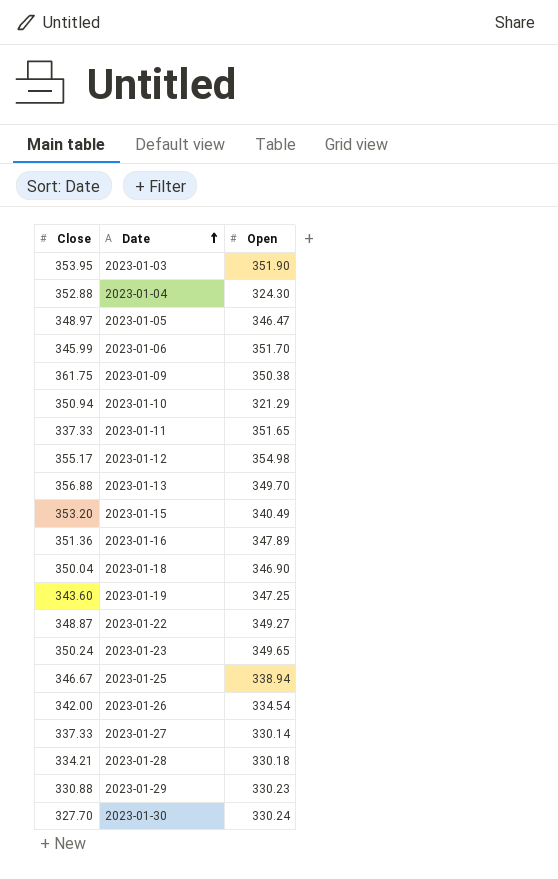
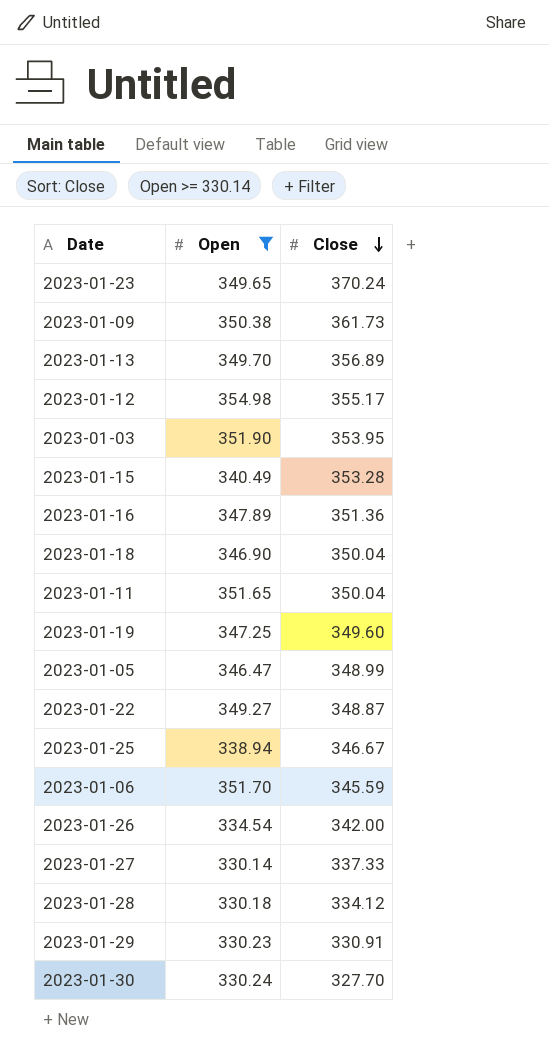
filter: none -> Open >= 330.14
row order: Date ascending -> Close descending
column Close | position: 1 -> 3
2023-01-23 | Close: 350.24 -> 370.24
2023-01-09 | Close: 361.75 -> 361.73
2023-01-13 | Close: 356.88 -> 356.89
2023-01-15 | Close: 353.20 -> 353.28
2023-01-11 | Close: 337.33 -> 350.04
2023-01-19 | Close: 343.60 -> 349.60
2023-01-05 | Close: 348.97 -> 348.99
2023-01-06 | Close: 345.99 -> 345.59
2023-01-28 | Close: 334.21 -> 334.12
2023-01-29 | Close: 330.88 -> 330.91

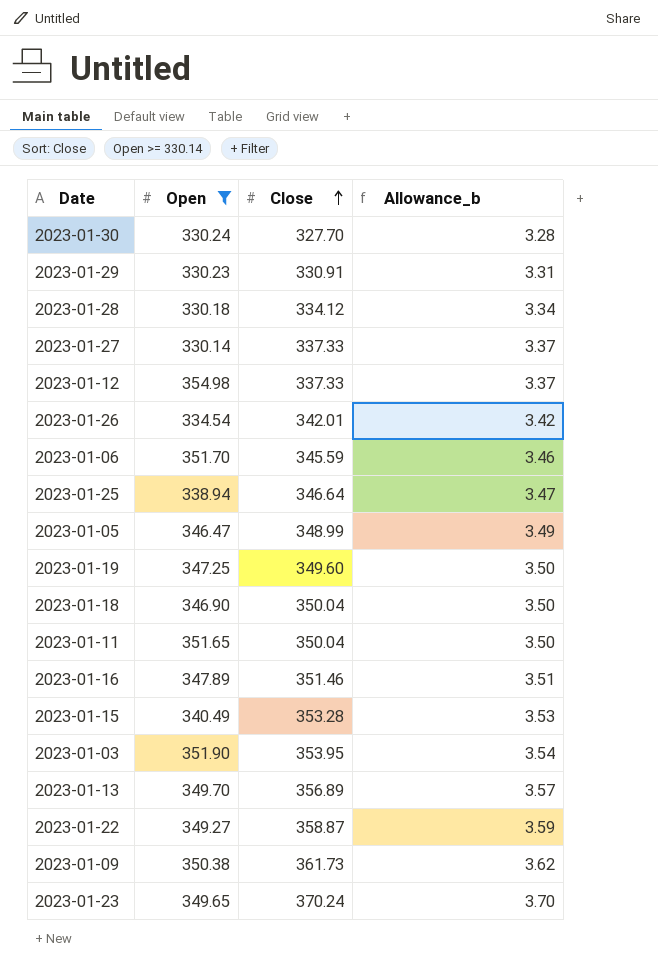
row order: Close descending -> Close ascending
column Allowance_b | formula: none -> [Close] * 0.01
2023-01-12 | Close: 355.17 -> 337.33
2023-01-26 | Close: 342.00 -> 342.01
2023-01-25 | Close: 346.67 -> 346.64
2023-01-16 | Close: 351.36 -> 351.46
2023-01-22 | Close: 348.87 -> 358.87

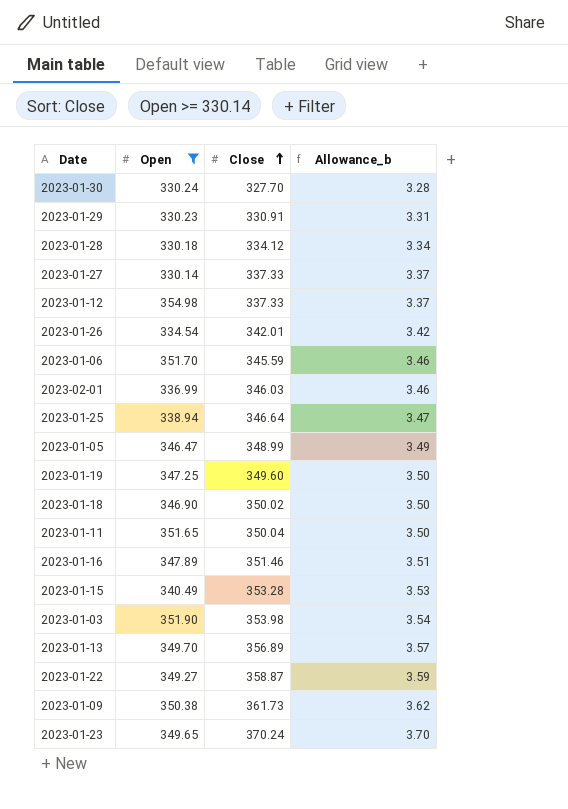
row 2023-02-01: none -> 336.99 | 346.03 | 3.46
2023-01-18 | Close: 350.04 -> 350.02
2023-01-03 | Close: 353.95 -> 353.98

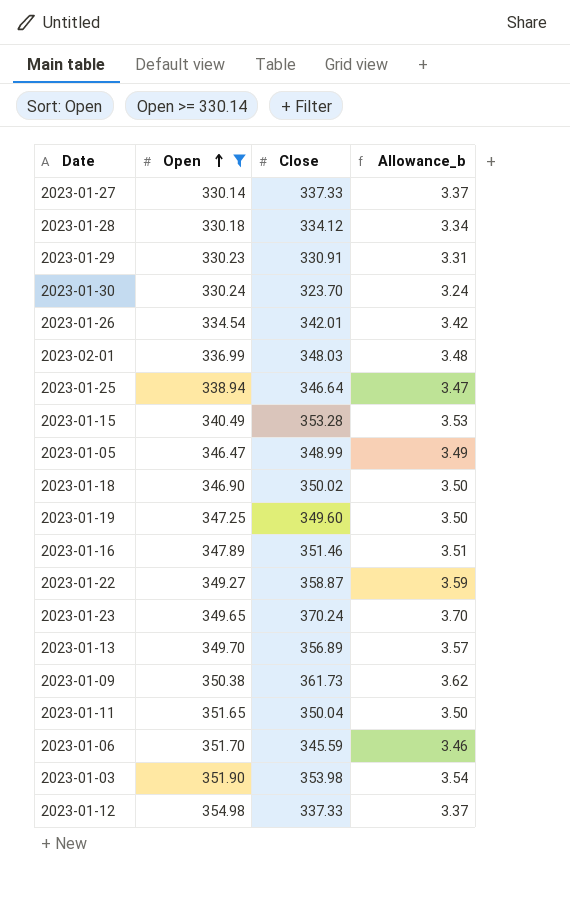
row order: Close ascending -> Open ascending
2023-01-30 | Close: 327.70 -> 323.70
2023-01-30 | Allowance_b: 3.28 -> 3.24
2023-02-01 | Close: 346.03 -> 348.03
2023-02-01 | Allowance_b: 3.46 -> 3.48

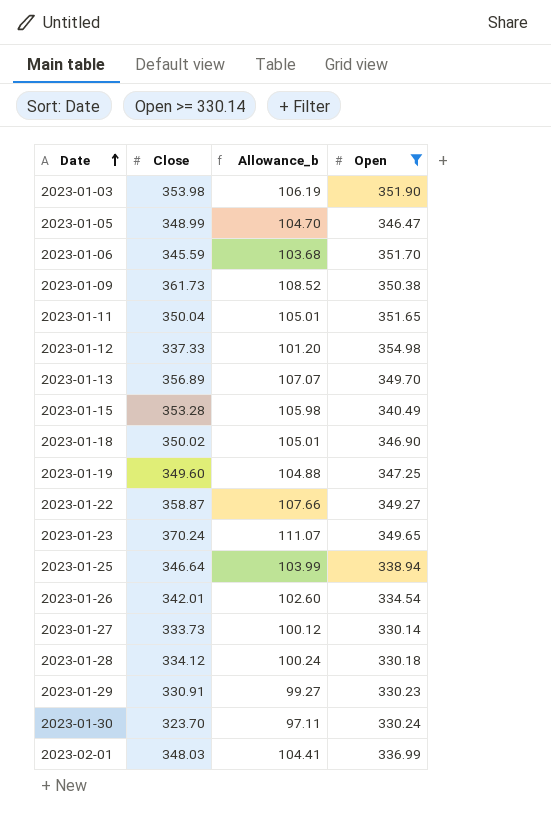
row order: Open ascending -> Date ascending
column Allowance_b | formula: [Close] * 0.01 -> [Close] * 0.3
column Open | position: 2 -> 4
row 2023-01-16: 347.89 | 351.46 | 3.51 -> none
2023-01-27 | Close: 337.33 -> 333.73

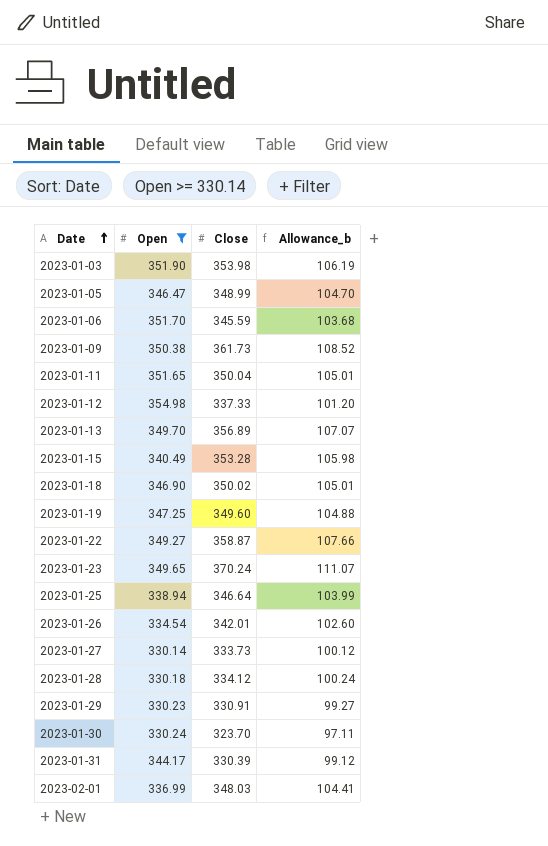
column Open | position: 4 -> 2
row 2023-01-31: none -> 344.17 | 330.39 | 99.12

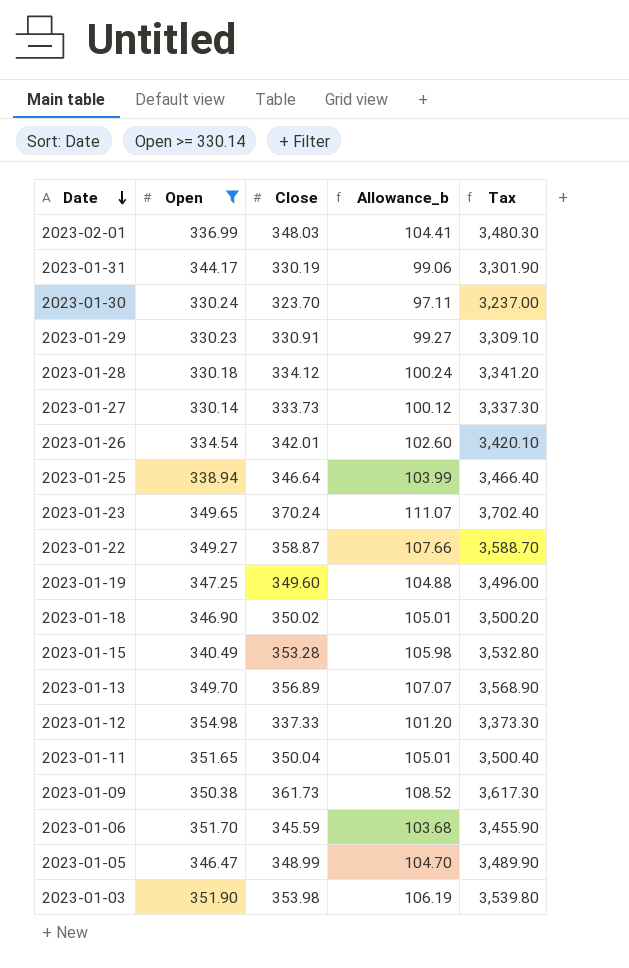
row order: Date ascending -> Date descending
column Tax | formula: none -> [Close] * 10
2023-01-31 | Close: 330.39 -> 330.19
2023-01-31 | Allowance_b: 99.12 -> 99.06

